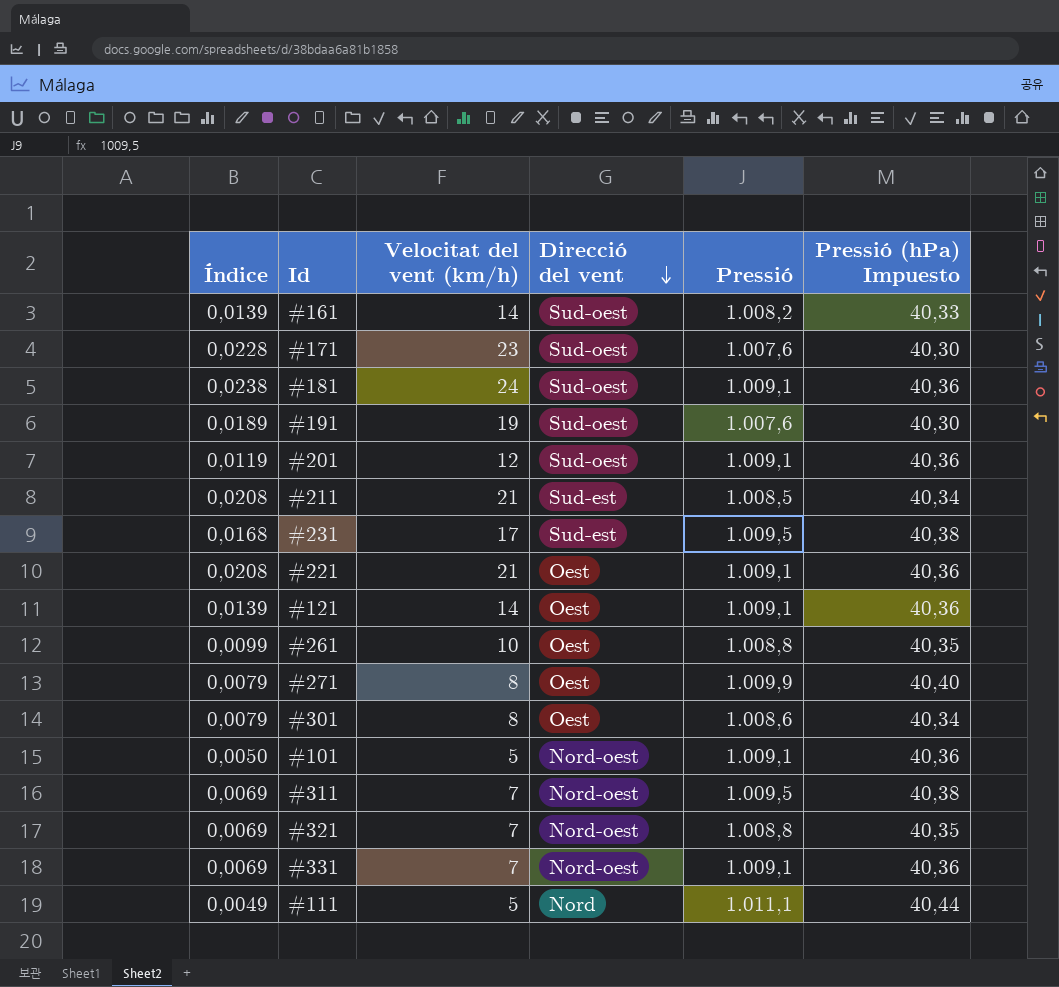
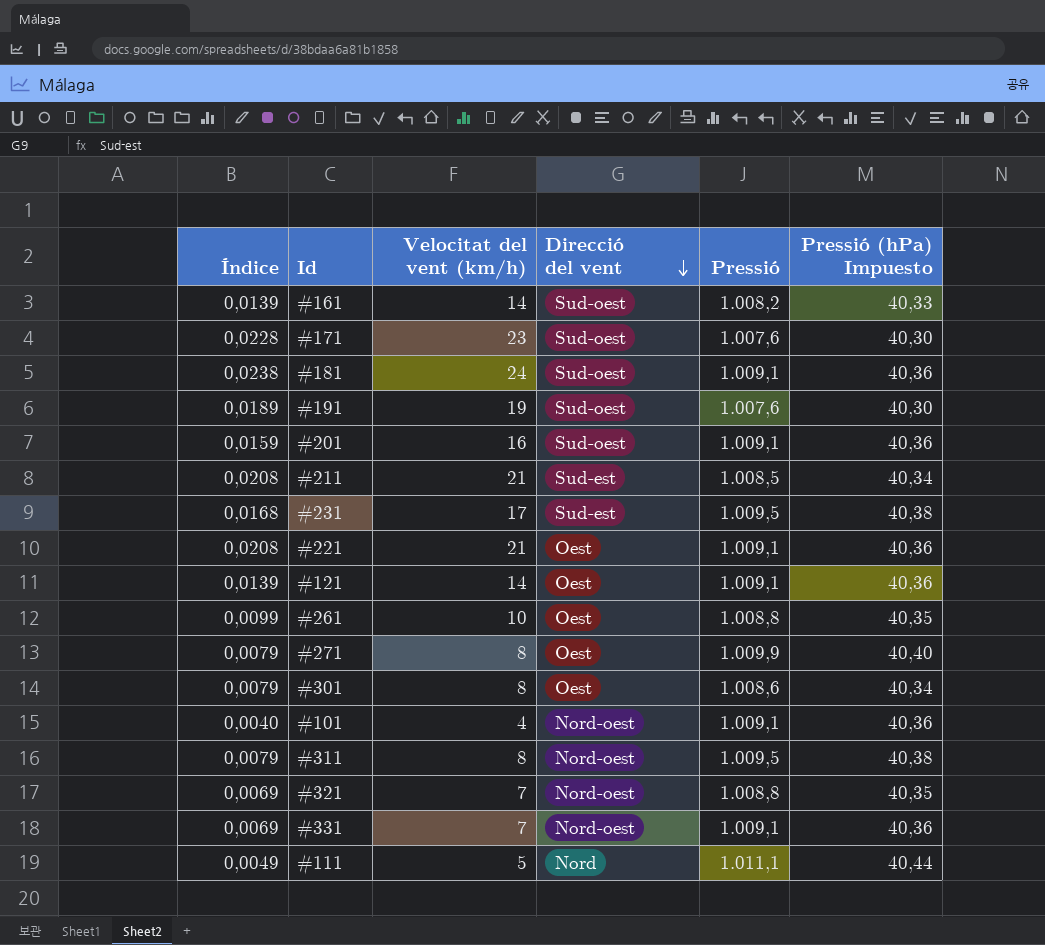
#201 | Índice: 0,0119 -> 0,0159
#201 | Velocitat del vent (km/h): 12 -> 16
#101 | Índice: 0,0050 -> 0,0040
#101 | Velocitat del vent (km/h): 5 -> 4
#311 | Índice: 0,0069 -> 0,0079
#311 | Velocitat del vent (km/h): 7 -> 8

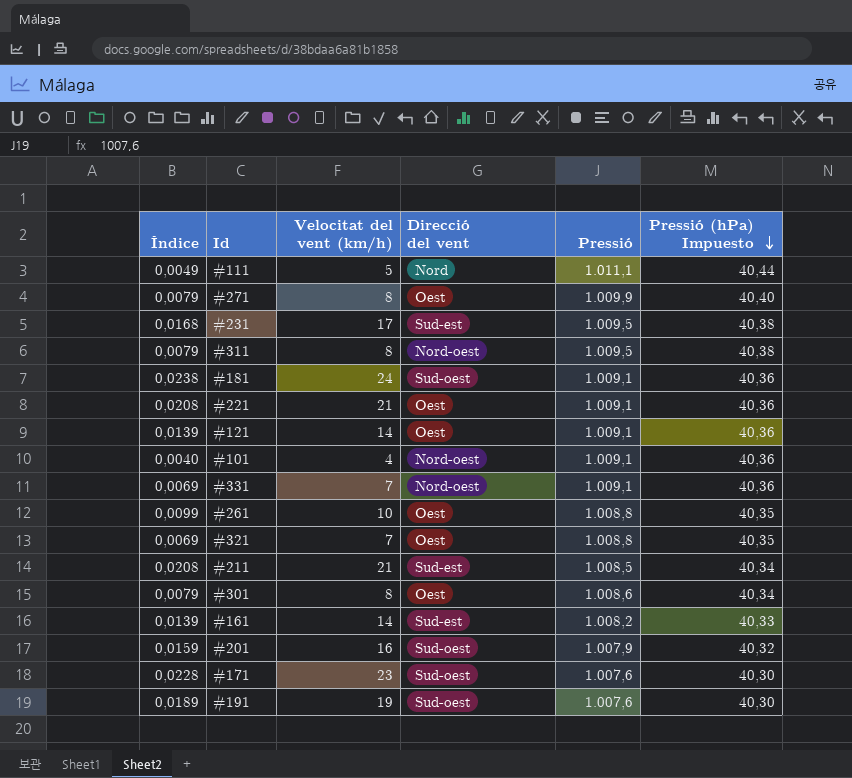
row order: Direcció del vent descending -> Pressió (hPa) Impuesto descending
#321 | Direcció del vent: Nord-oest -> Oest
#161 | Direcció del vent: Sud-oest -> Sud-est
#201 | Pressió: 1.009,1 -> 1.007,9
#201 | Pressió (hPa) Impuesto: 40,36 -> 40,32

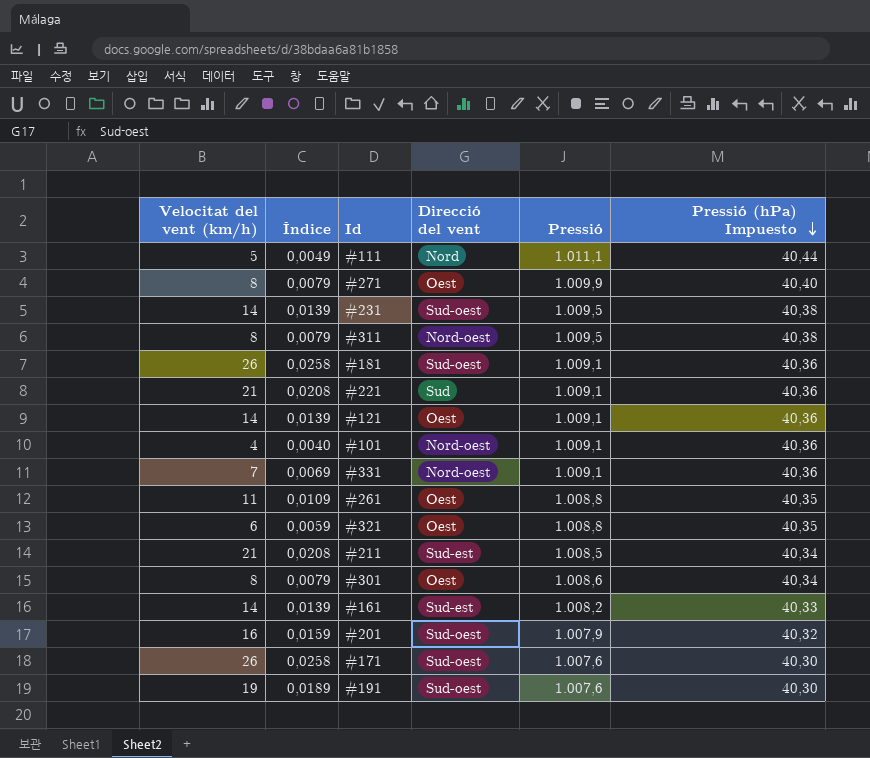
column Velocitat del vent (km/h) | position: 3 -> 1
#231 | Velocitat del vent (km/h): 17 -> 14
#231 | Índice: 0,0168 -> 0,0139
#231 | Direcció del vent: Sud-est -> Sud-oest
#181 | Velocitat del vent (km/h): 24 -> 26
#181 | Índice: 0,0238 -> 0,0258
#221 | Direcció del vent: Oest -> Sud
#261 | Velocitat del vent (km/h): 10 -> 11
#261 | Índice: 0,0099 -> 0,0109
#321 | Velocitat del vent (km/h): 7 -> 6
#321 | Índice: 0,0069 -> 0,0059
#171 | Velocitat del vent (km/h): 23 -> 26
#171 | Índice: 0,0228 -> 0,0258

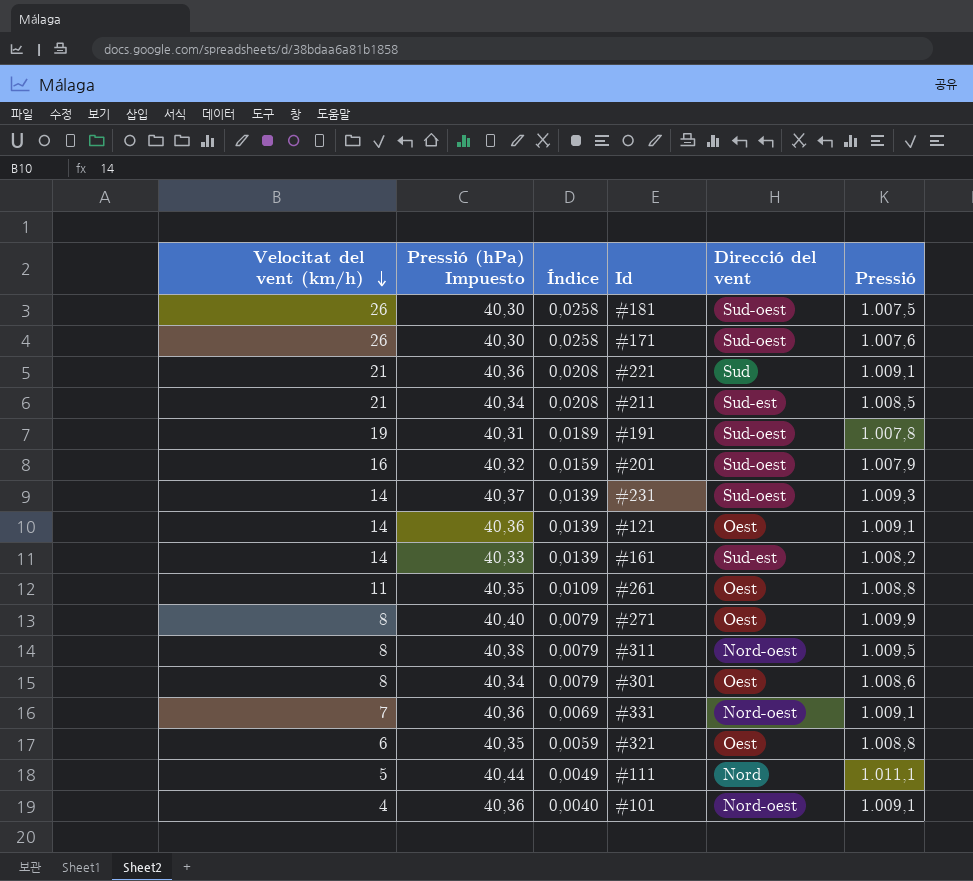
row order: Pressió (hPa) Impuesto descending -> Velocitat del vent (km/h) descending
column Pressió (hPa) Impuesto | position: 6 -> 2
#181 | Pressió (hPa) Impuesto: 40,36 -> 40,30
#181 | Pressió: 1.009,1 -> 1.007,5
#191 | Pressió (hPa) Impuesto: 40,30 -> 40,31
#191 | Pressió: 1.007,6 -> 1.007,8
#231 | Pressió (hPa) Impuesto: 40,38 -> 40,37
#231 | Pressió: 1.009,5 -> 1.009,3

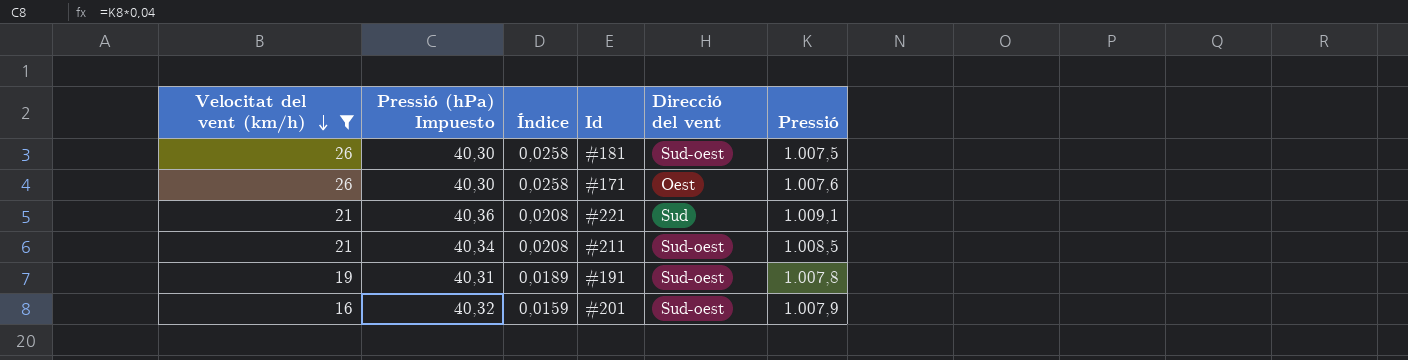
filter: none -> Velocitat del vent (km/h) >= 16
#171 | Direcció del vent: Sud-oest -> Oest
#211 | Direcció del vent: Sud-est -> Sud-oest

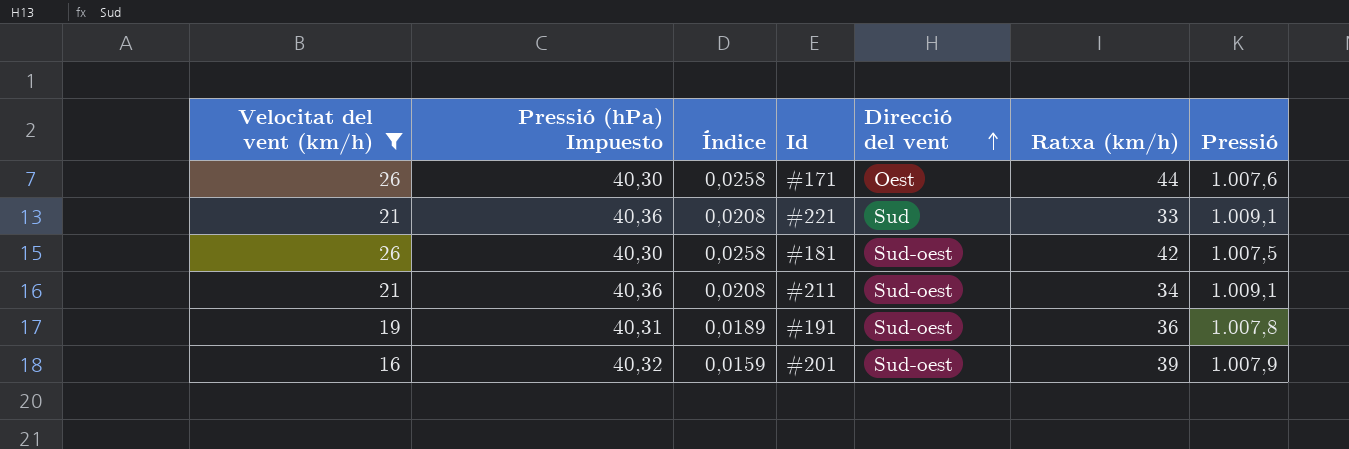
row order: Velocitat del vent (km/h) descending -> Direcció del vent ascending
column Ratxa (km/h) | position: none -> 6
#211 | Pressió (hPa) Impuesto: 40,34 -> 40,36
#211 | Pressió: 1.008,5 -> 1.009,1

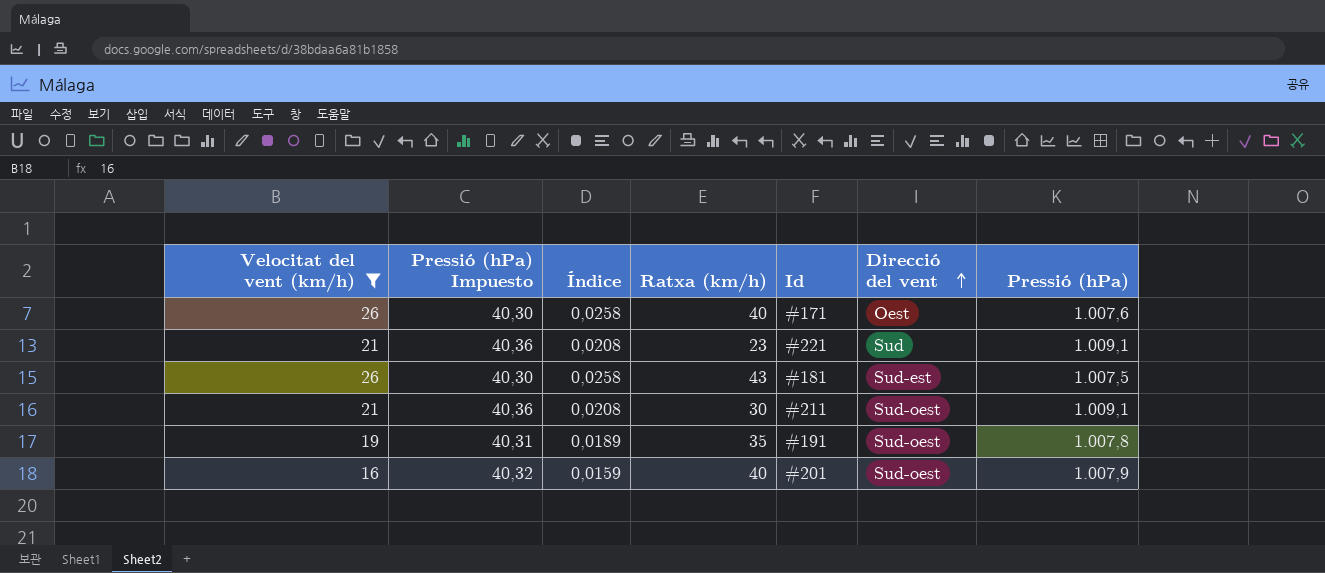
column Ratxa (km/h) | position: 6 -> 4
column name: Pressió -> Pressió (hPa)
#171 | Ratxa (km/h): 44 -> 40
#221 | Ratxa (km/h): 33 -> 23
#181 | Ratxa (km/h): 42 -> 43
#181 | Direcció del vent: Sud-oest -> Sud-est
#211 | Ratxa (km/h): 34 -> 30
#191 | Ratxa (km/h): 36 -> 35
#201 | Ratxa (km/h): 39 -> 40

